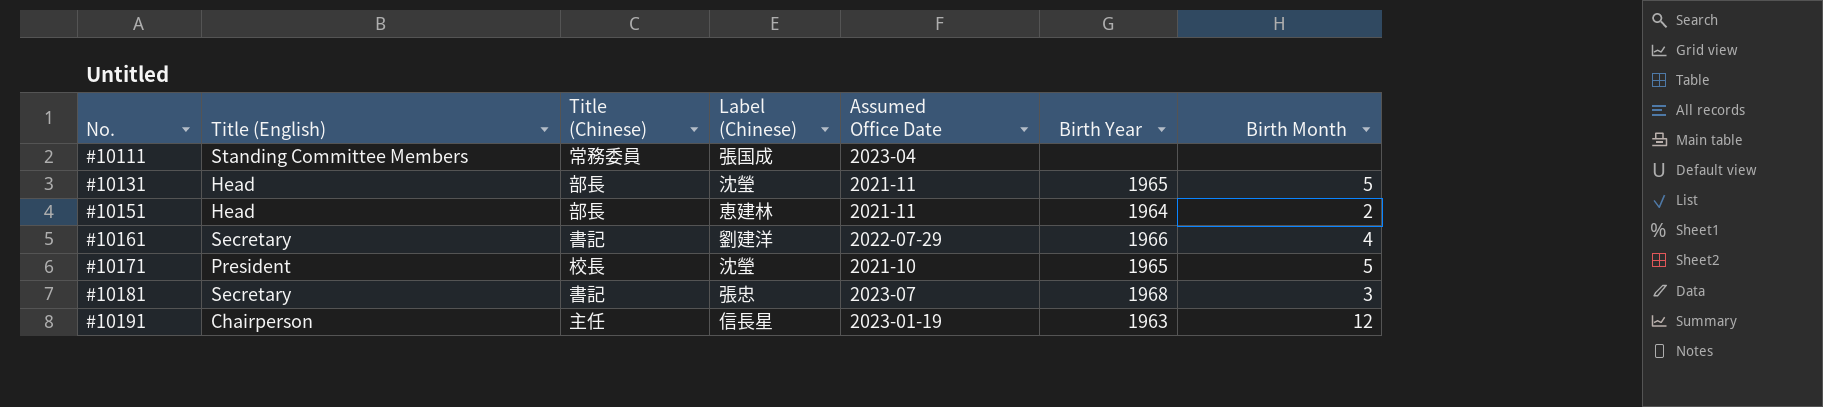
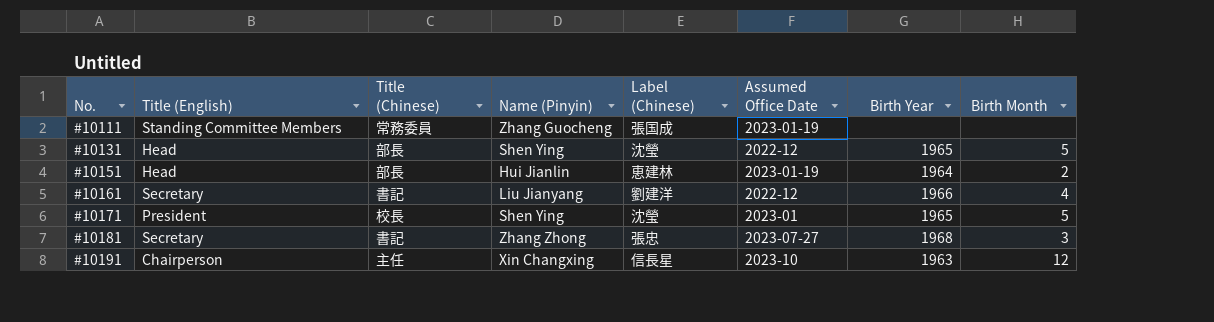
column Name (Pinyin) | position: none -> 4
#10111 | Assumed Office Date: 2023-04 -> 2023-01-19
#10131 | Assumed Office Date: 2021-11 -> 2022-12
#10151 | Assumed Office Date: 2021-11 -> 2023-01-19
#10161 | Assumed Office Date: 2022-07-29 -> 2022-12
#10171 | Assumed Office Date: 2021-10 -> 2023-01
#10181 | Assumed Office Date: 2023-07 -> 2023-07-27
#10191 | Assumed Office Date: 2023-01-19 -> 2023-10

